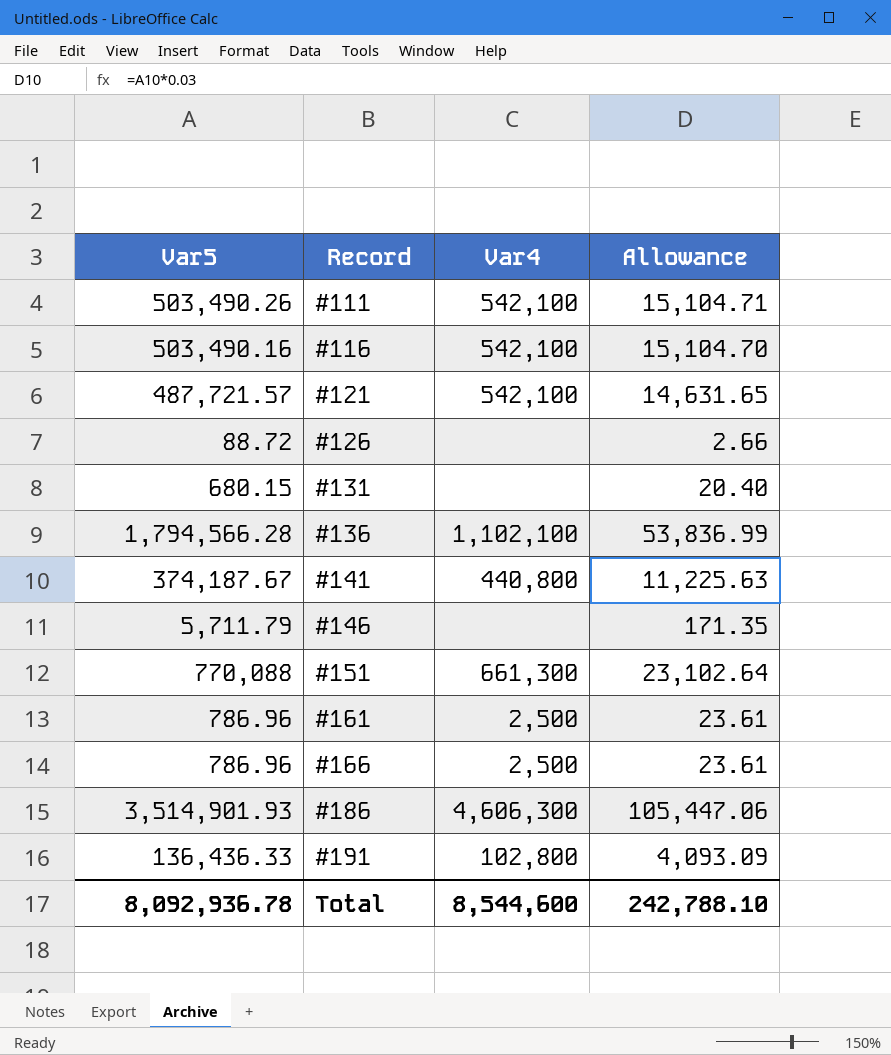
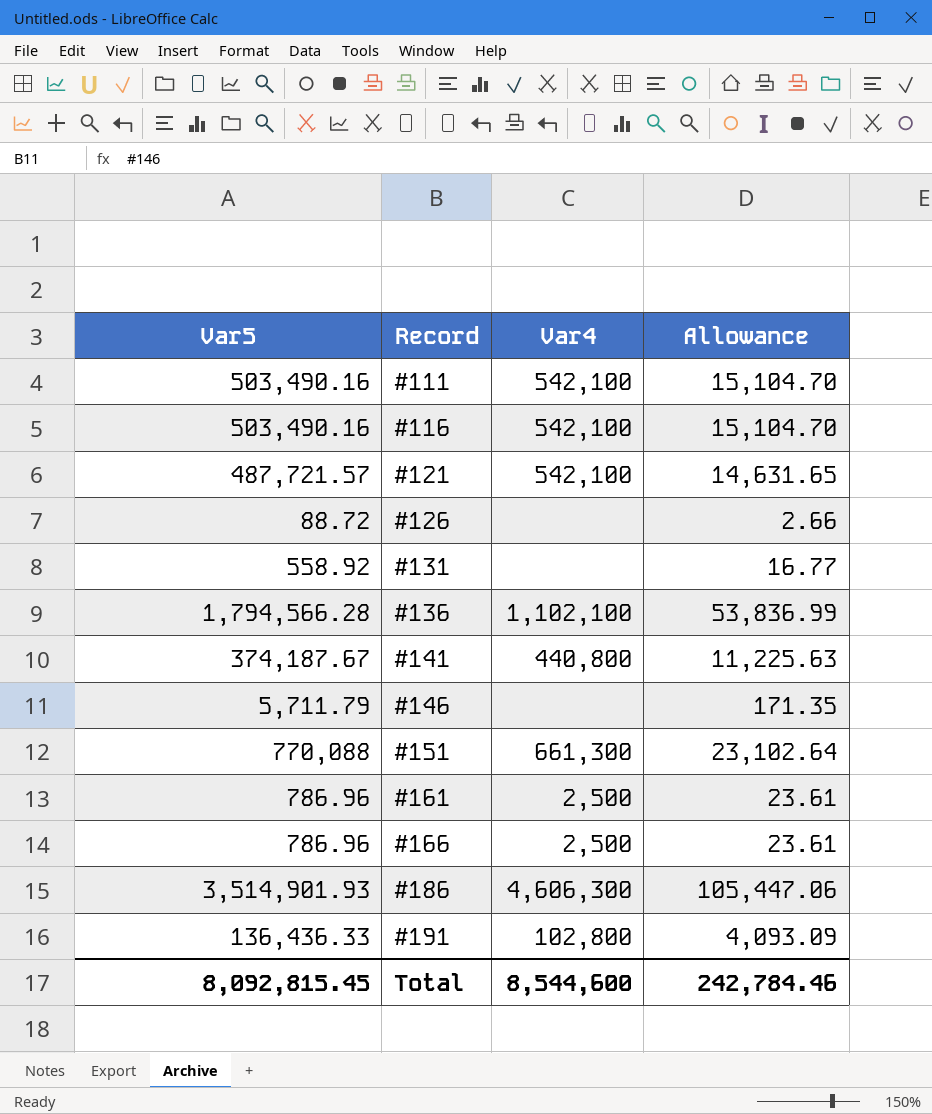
#111 | Var5: 503,490.26 -> 503,490.16
#111 | Allowance: 15,104.71 -> 15,104.70
#131 | Var5: 680.15 -> 558.92
#131 | Allowance: 20.40 -> 16.77
Total | Var5: 8,092,936.78 -> 8,092,815.45
Total | Allowance: 242,788.10 -> 242,784.46

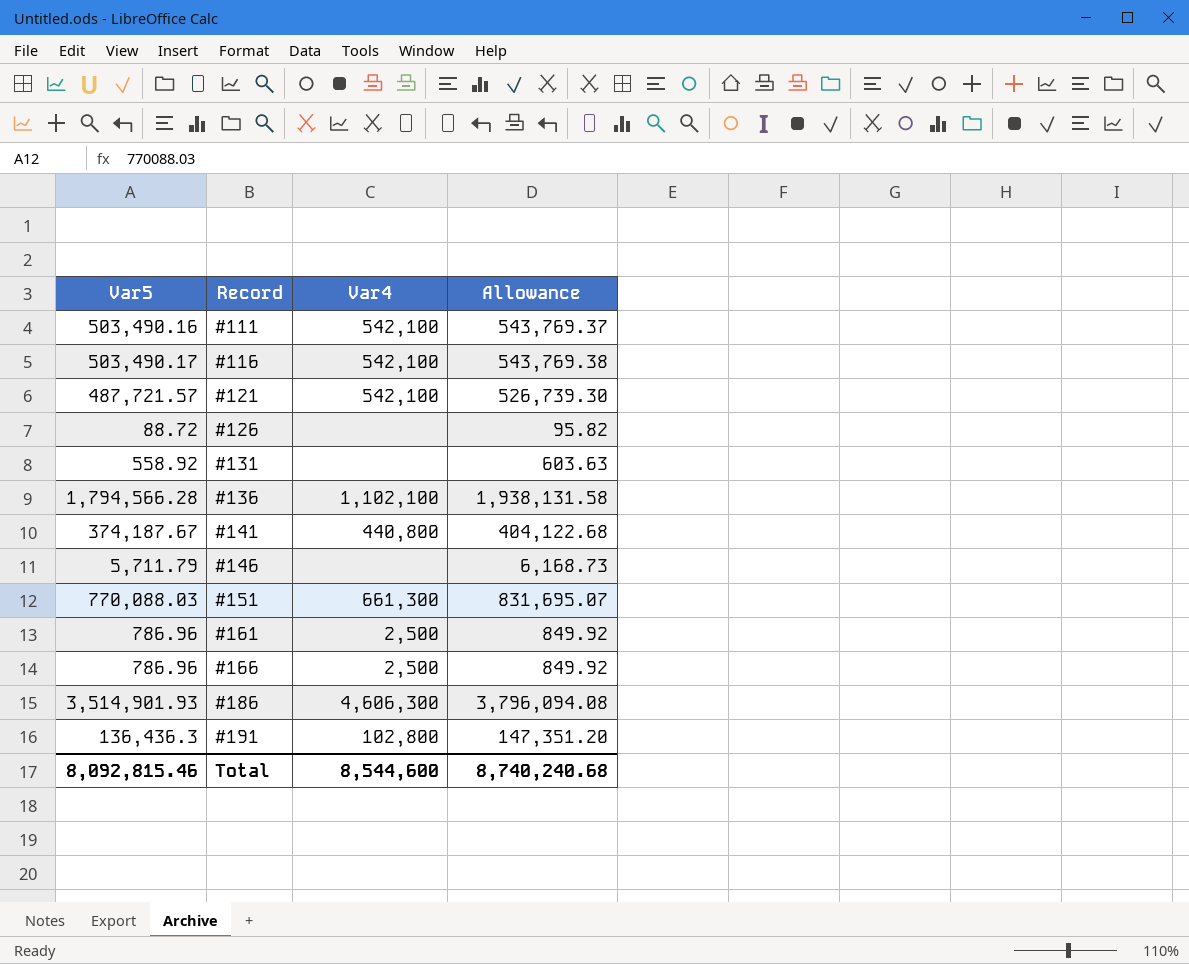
column Allowance | formula: [Var5] * 0.03 -> [Var5] * 1.08
#116 | Var5: 503,490.16 -> 503,490.17
#151 | Var5: 770,088 -> 770,088.03
#191 | Var5: 136,436.33 -> 136,436.3
Total | Var5: 8,092,815.45 -> 8,092,815.46
Total | Allowance: 242,784.46 -> 8,740,240.68

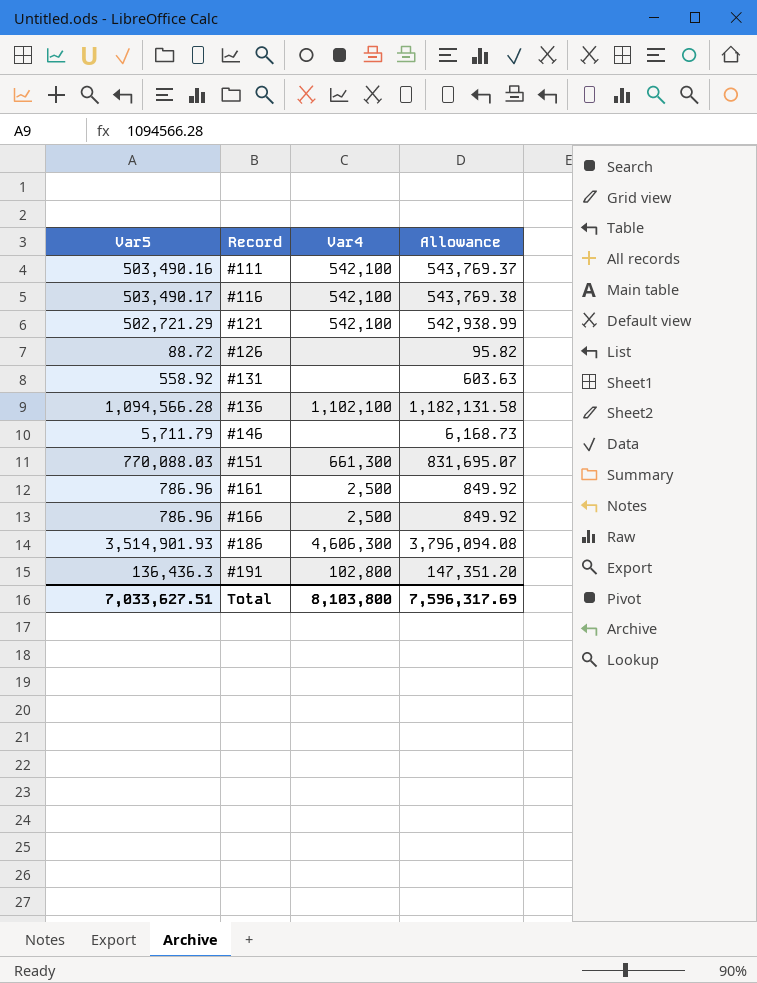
row #141: 374,187.67 | 440,800 | 404,122.68 -> none
#121 | Var5: 487,721.57 -> 502,721.29
#121 | Allowance: 526,739.30 -> 542,938.99
#136 | Var5: 1,794,566.28 -> 1,094,566.28
#136 | Allowance: 1,938,131.58 -> 1,182,131.58
Total | Var5: 8,092,815.46 -> 7,033,627.51
Total | Var4: 8,544,600 -> 8,103,800
Total | Allowance: 8,740,240.68 -> 7,596,317.69

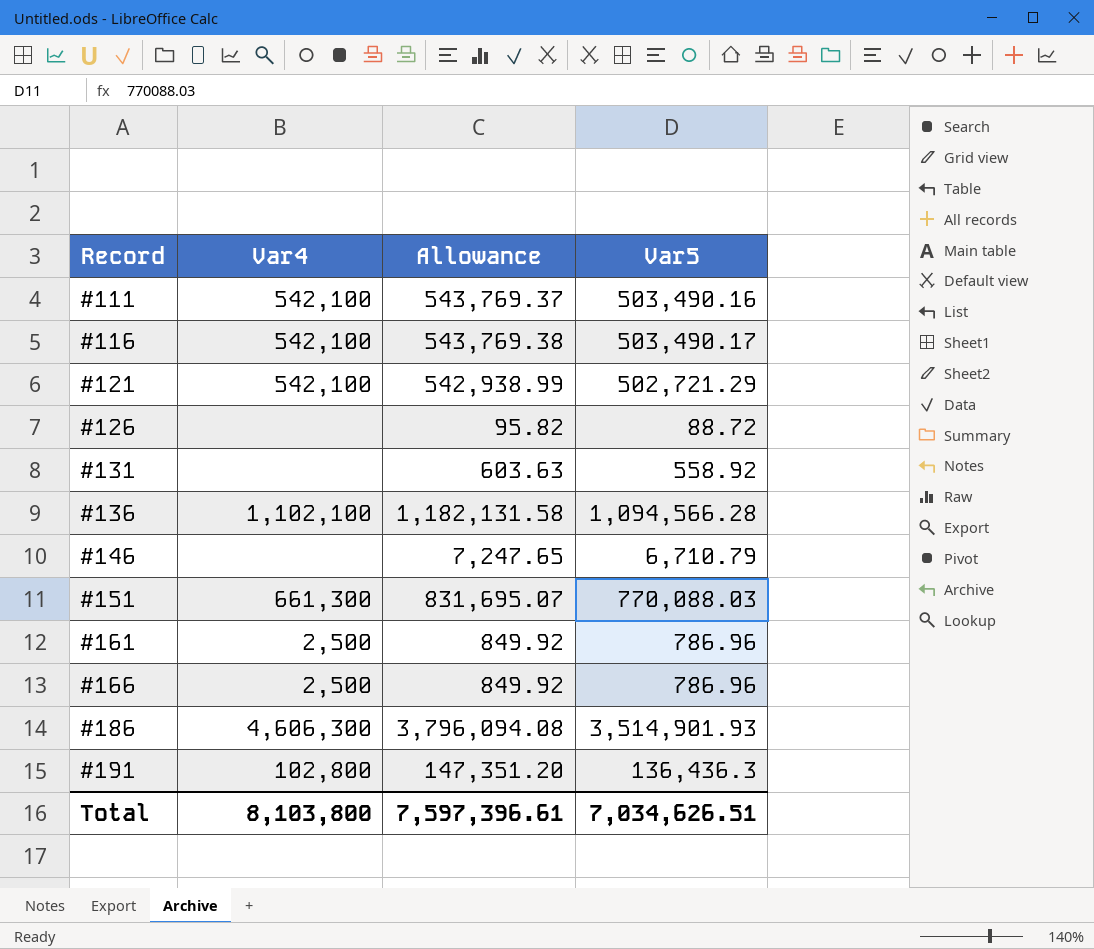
column Var5 | position: 1 -> 4
#146 | Allowance: 6,168.73 -> 7,247.65
#146 | Var5: 5,711.79 -> 6,710.79
Total | Allowance: 7,596,317.69 -> 7,597,396.61
Total | Var5: 7,033,627.51 -> 7,034,626.51

